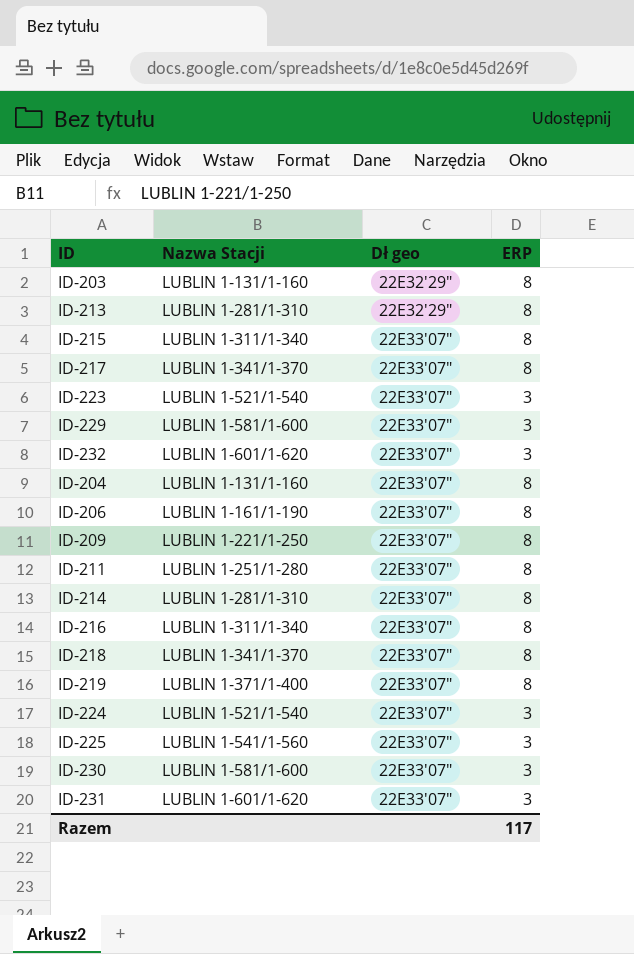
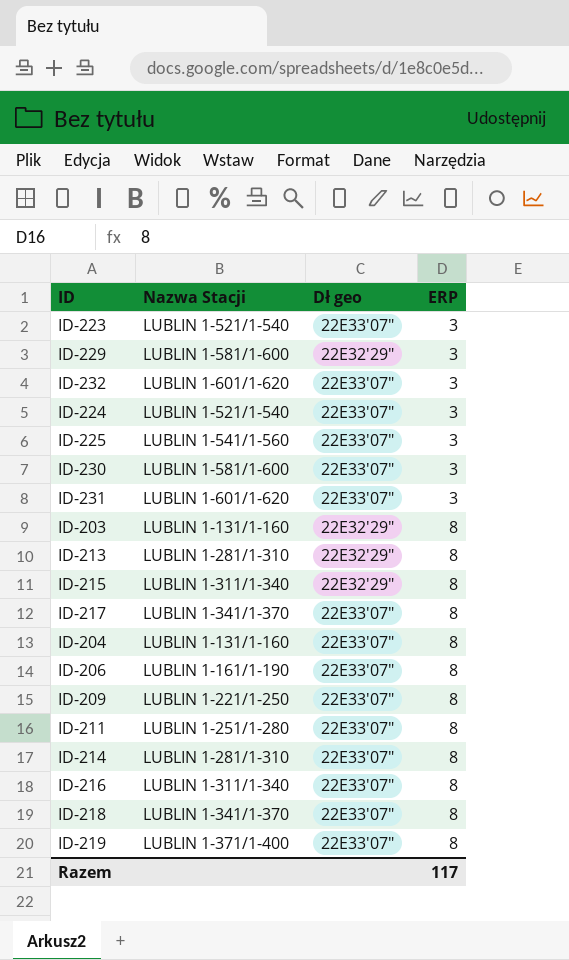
row order: Dł geo ascending -> ERP ascending
ID-229 | Dł geo: 22E33'07" -> 22E32'29"
ID-215 | Dł geo: 22E33'07" -> 22E32'29"

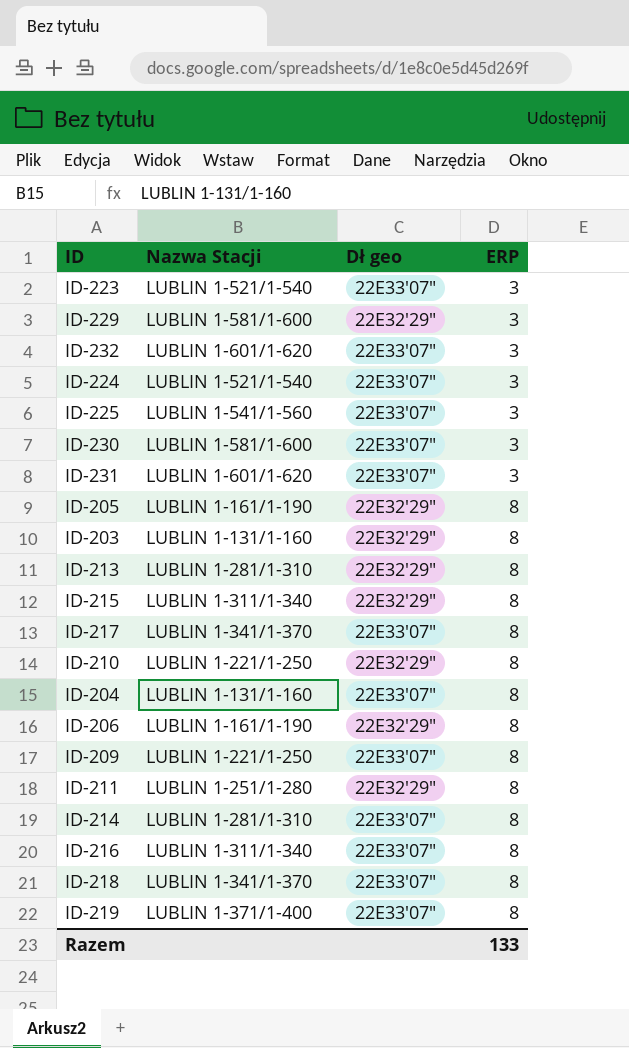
row ID-205: none -> LUBLIN 1-161/1-190 | 22E32'29" | 8
row ID-210: none -> LUBLIN 1-221/1-250 | 22E32'29" | 8
ID-206 | Dł geo: 22E33'07" -> 22E32'29"
ID-211 | Dł geo: 22E33'07" -> 22E32'29"
Razem | ERP: 117 -> 133

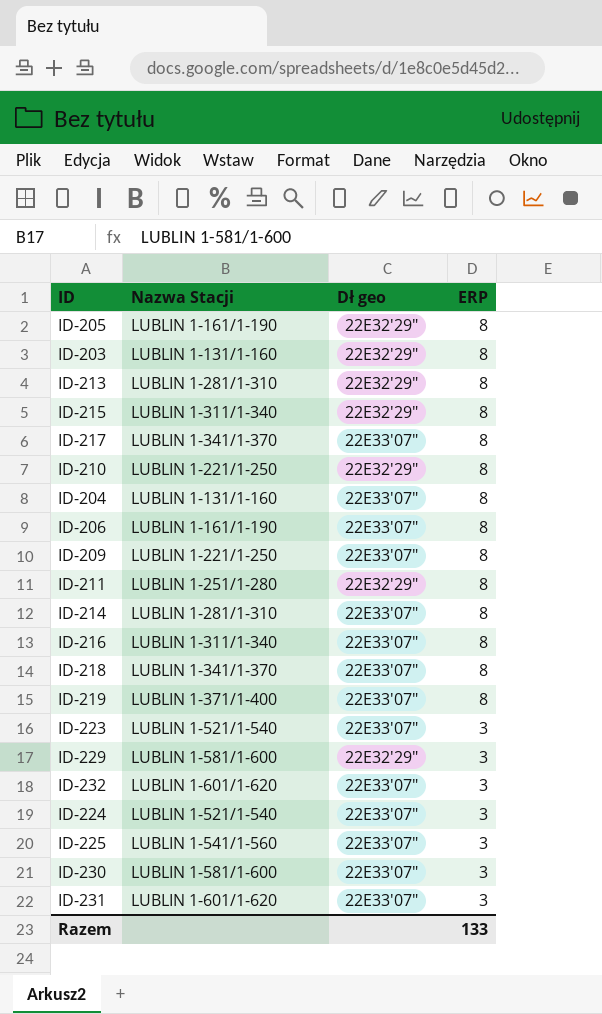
row order: ERP ascending -> ERP descending
ID-206 | Dł geo: 22E32'29" -> 22E33'07"

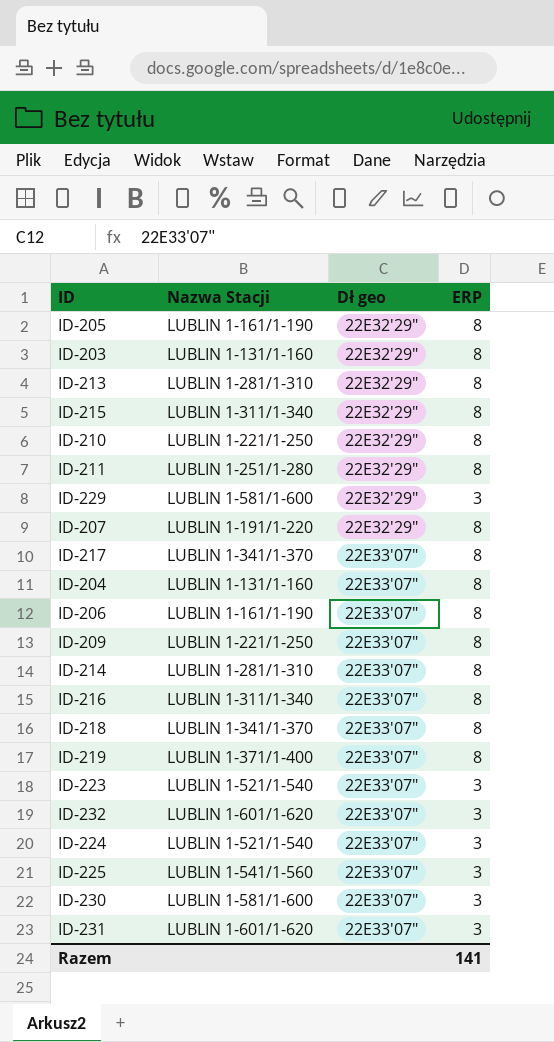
row order: ERP descending -> Dł geo ascending
row ID-207: none -> LUBLIN 1-191/1-220 | 22E32'29" | 8
Razem | ERP: 133 -> 141

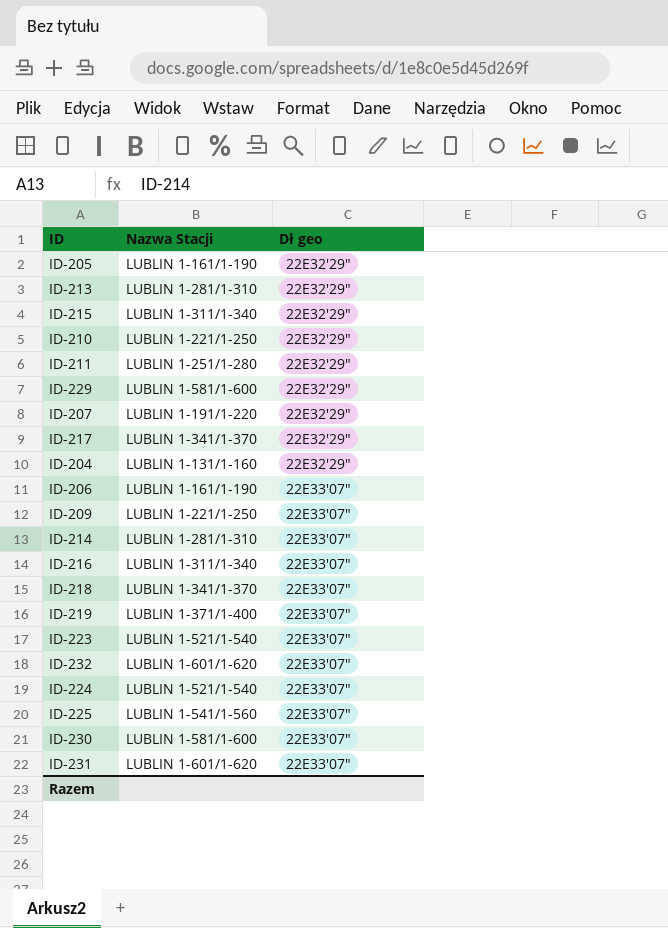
column ERP | position: 4 -> none
row ID-203: LUBLIN 1-131/1-160 | 22E32'29" | 8 -> none
ID-217 | Dł geo: 22E33'07" -> 22E32'29"
ID-204 | Dł geo: 22E33'07" -> 22E32'29"

